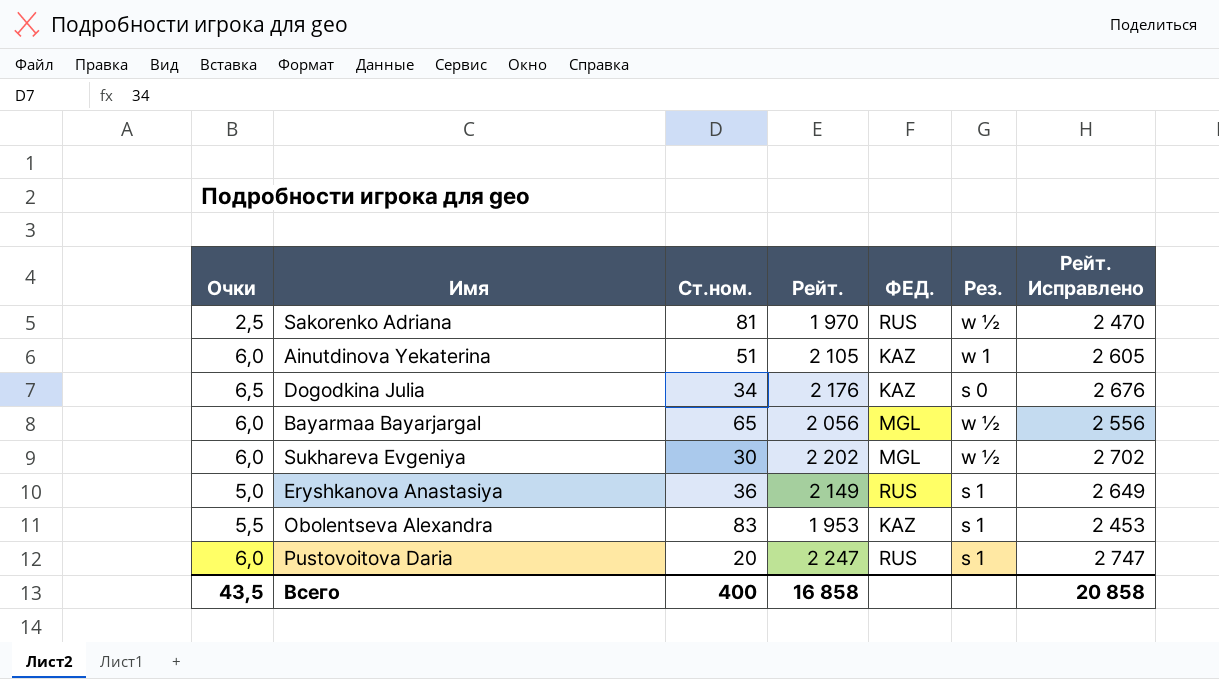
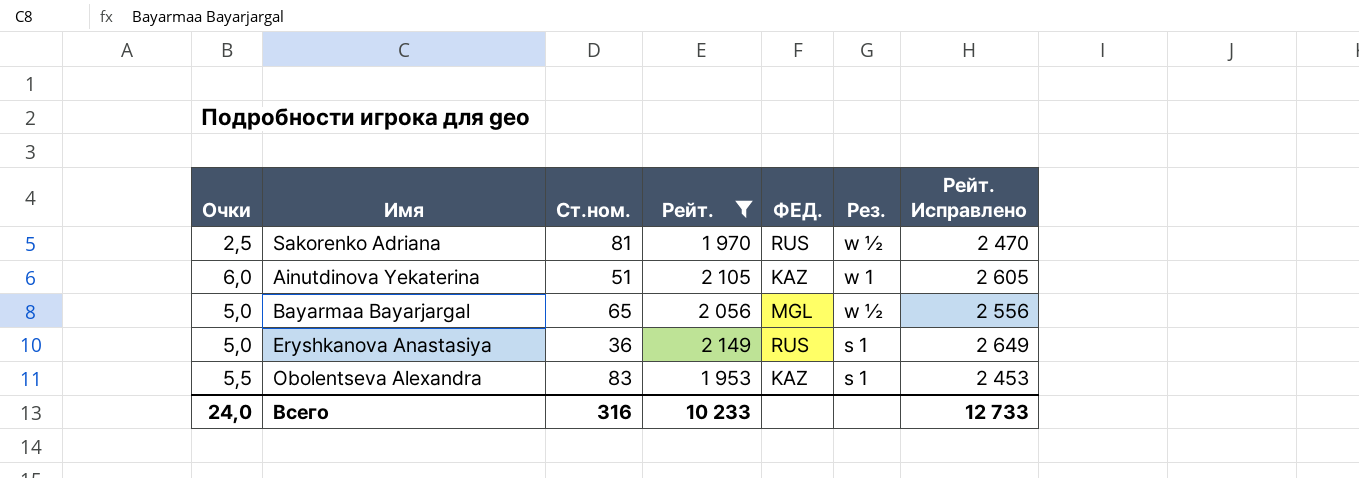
filter: none -> Рейт. <= 2 149
Bayarmaa Bayarjargal | Очки: 6,0 -> 5,0
Всего | Очки: 43,5 -> 24,0
Всего | Ст.ном.: 400 -> 316
Всего | Рейт.: 16 858 -> 10 233
Всего | Рейт. Исправлено: 20 858 -> 12 733

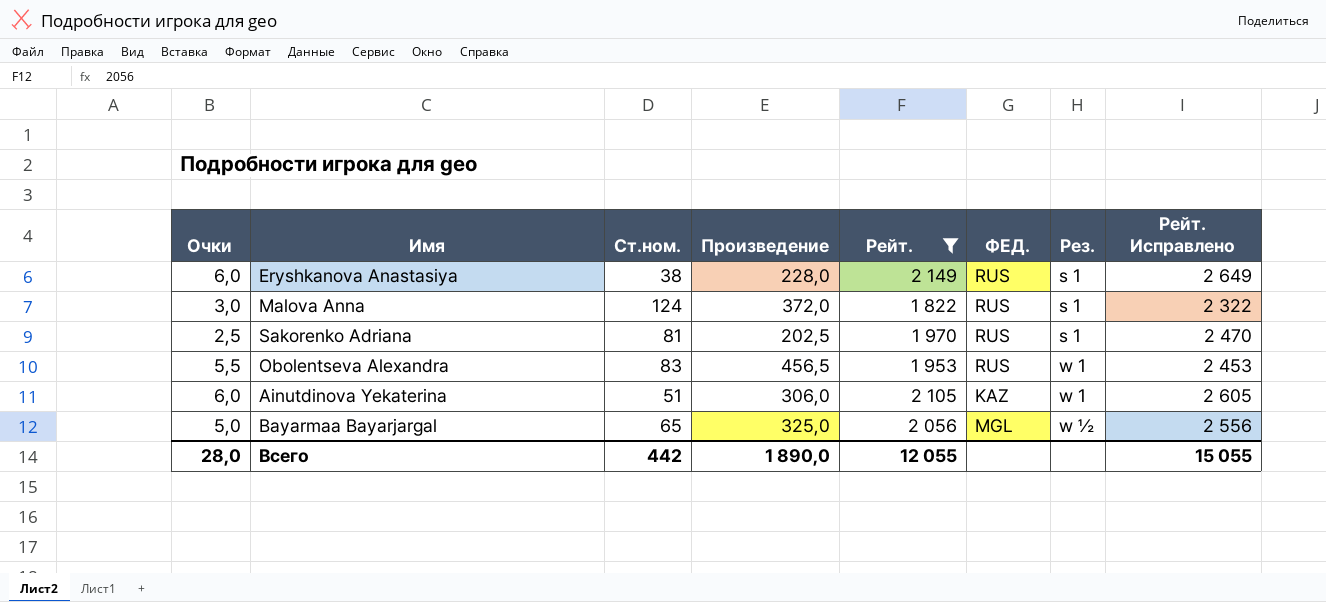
row order: none -> Рез. ascending
column Произведение | formula: none -> [Очки] * [Ст.ном.]
Eryshkanova Anastasiya | Очки: 5,0 -> 6,0
Eryshkanova Anastasiya | Ст.ном.: 36 -> 38
row Malova Anna: none -> 3,0 | 124 | 372,0 | 1 822 | RUS | s 1 | 2 322
Sakorenko Adriana | Рез.: w ½ -> s 1
Obolentseva Alexandra | ФЕД.: KAZ -> RUS
Obolentseva Alexandra | Рез.: s 1 -> w 1
Всего | Очки: 24,0 -> 28,0
Всего | Ст.ном.: 316 -> 442
Всего | Рейт.: 10 233 -> 12 055
Всего | Рейт. Исправлено: 12 733 -> 15 055

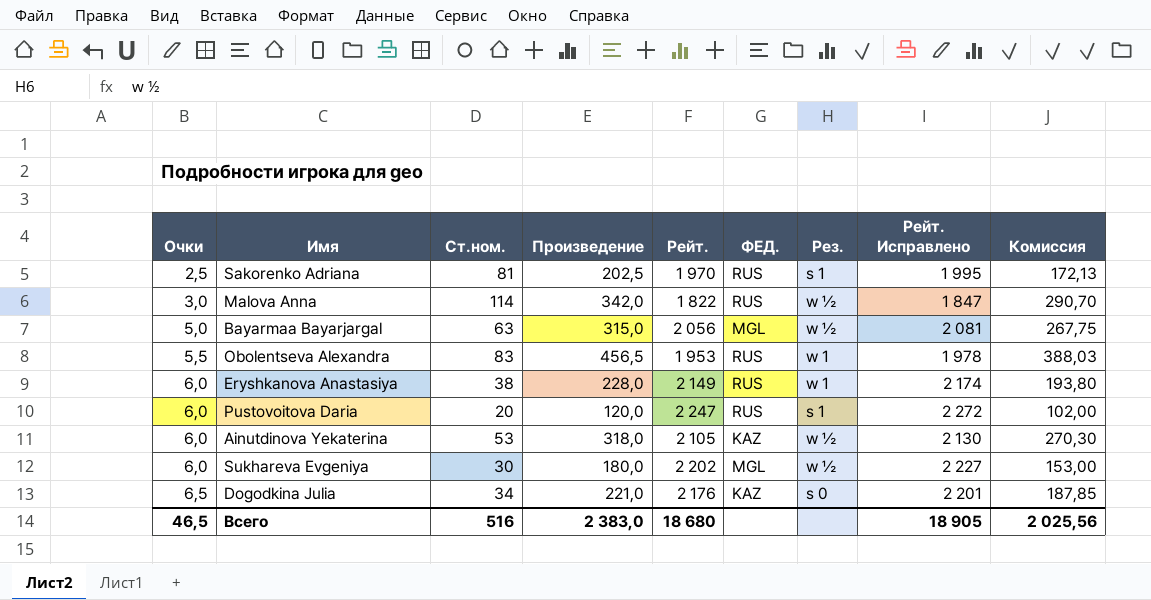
filter: Рейт. <= 2 149 -> none
row order: Рез. ascending -> Очки ascending
column Рейт. Исправлено | formula: [Рейт.] + 500 -> [Рейт.] + 25
column Комиссия | formula: none -> [Произведение] * 0,85
Malova Anna | Ст.ном.: 124 -> 114
Malova Anna | Произведение: 372,0 -> 342,0
Malova Anna | Рез.: s 1 -> w ½
Bayarmaa Bayarjargal | Ст.ном.: 65 -> 63
Bayarmaa Bayarjargal | Произведение: 325,0 -> 315,0
Eryshkanova Anastasiya | Рез.: s 1 -> w 1
Ainutdinova Yekaterina | Ст.ном.: 51 -> 53
Ainutdinova Yekaterina | Произведение: 306,0 -> 318,0
Ainutdinova Yekaterina | Рез.: w 1 -> w ½
Всего | Очки: 28,0 -> 46,5
Всего | Ст.ном.: 442 -> 516
Всего | Произведение: 1 890,0 -> 2 383,0
Всего | Рейт.: 12 055 -> 18 680
Всего | Рейт. Исправлено: 15 055 -> 18 905

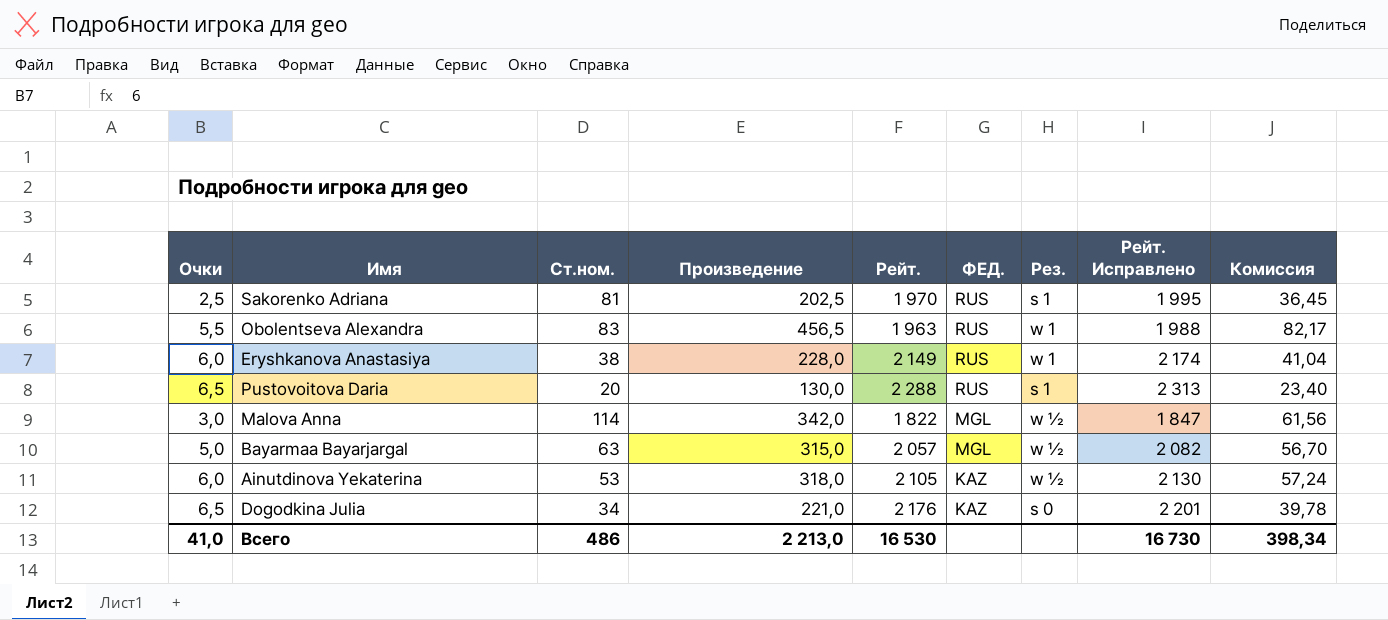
row order: Очки ascending -> ФЕД. descending
column Комиссия | formula: [Произведение] * 0,85 -> [Произведение] * 0,18
row Sukhareva Evgeniya: 6,0 | 30 | 180,0 | 2 202 | MGL | w ½ | 2 227 | 153,00 -> none
Obolentseva Alexandra | Рейт.: 1 953 -> 1 963
Obolentseva Alexandra | Рейт. Исправлено: 1 978 -> 1 988
Pustovoitova Daria | Очки: 6,0 -> 6,5
Pustovoitova Daria | Произведение: 120,0 -> 130,0
Pustovoitova Daria | Рейт.: 2 247 -> 2 288
Pustovoitova Daria | Рейт. Исправлено: 2 272 -> 2 313
Malova Anna | ФЕД.: RUS -> MGL
Bayarmaa Bayarjargal | Рейт.: 2 056 -> 2 057
Bayarmaa Bayarjargal | Рейт. Исправлено: 2 081 -> 2 082
Всего | Очки: 46,5 -> 41,0
Всего | Ст.ном.: 516 -> 486
Всего | Произведение: 2 383,0 -> 2 213,0
Всего | Рейт.: 18 680 -> 16 530
Всего | Рейт. Исправлено: 18 905 -> 16 730
Всего | Комиссия: 2 025,56 -> 398,34

